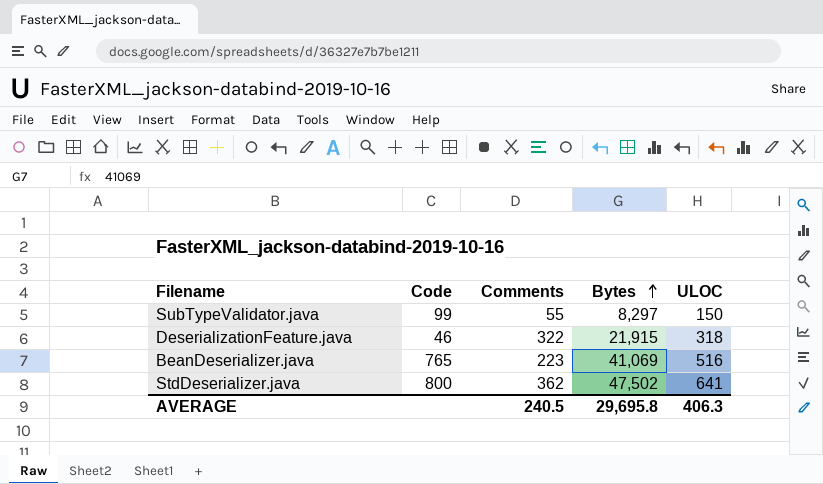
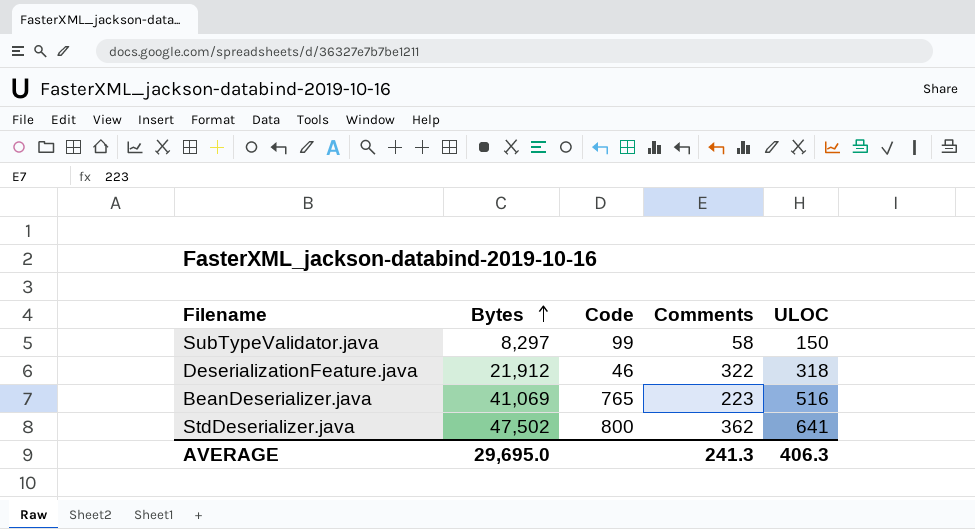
column Bytes | position: 4 -> 2
SubTypeValidator.java | Comments: 55 -> 58
DeserializationFeature.java | Bytes: 21,915 -> 21,912
AVERAGE | Bytes: 29,695.8 -> 29,695.0
AVERAGE | Comments: 240.5 -> 241.3

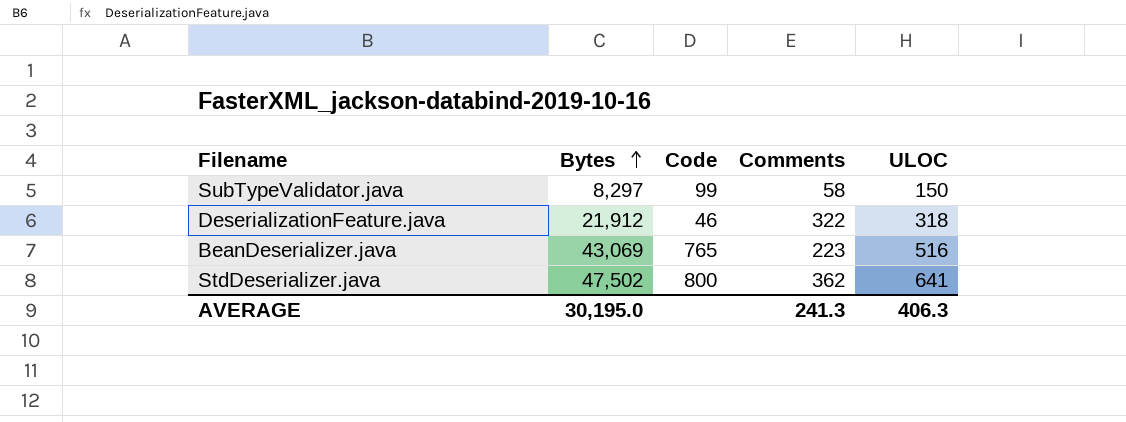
BeanDeserializer.java | Bytes: 41,069 -> 43,069
AVERAGE | Bytes: 29,695.0 -> 30,195.0

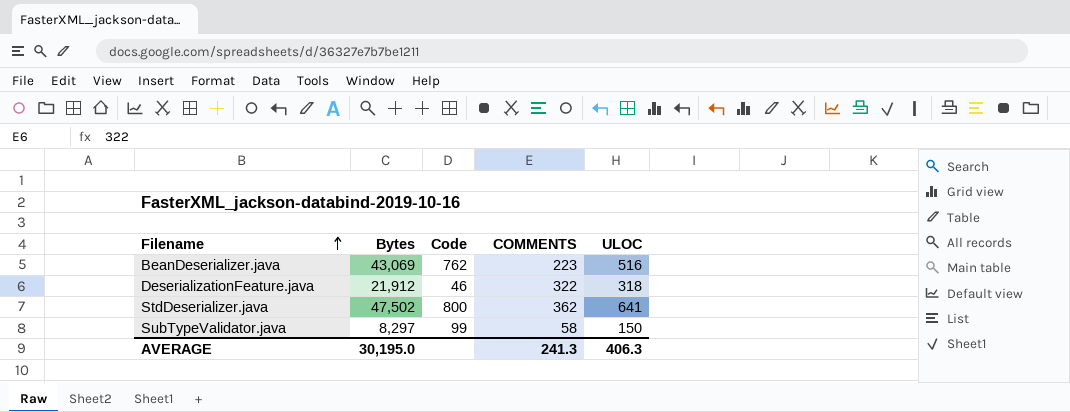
row order: Bytes ascending -> Filename ascending
column name: Comments -> COMMENTS
BeanDeserializer.java | Code: 765 -> 762

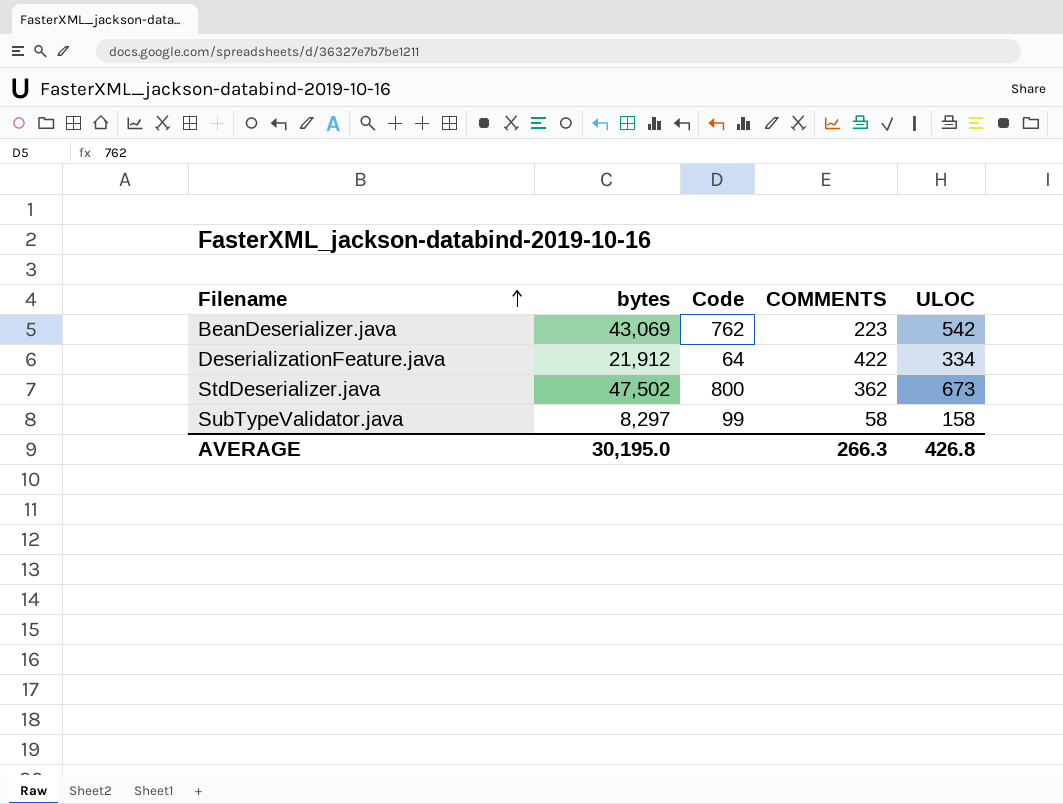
column name: Bytes -> bytes
BeanDeserializer.java | ULOC: 516 -> 542
DeserializationFeature.java | Code: 46 -> 64
DeserializationFeature.java | COMMENTS: 322 -> 422
DeserializationFeature.java | ULOC: 318 -> 334
StdDeserializer.java | ULOC: 641 -> 673
SubTypeValidator.java | ULOC: 150 -> 158
AVERAGE | COMMENTS: 241.3 -> 266.3
AVERAGE | ULOC: 406.3 -> 426.8

